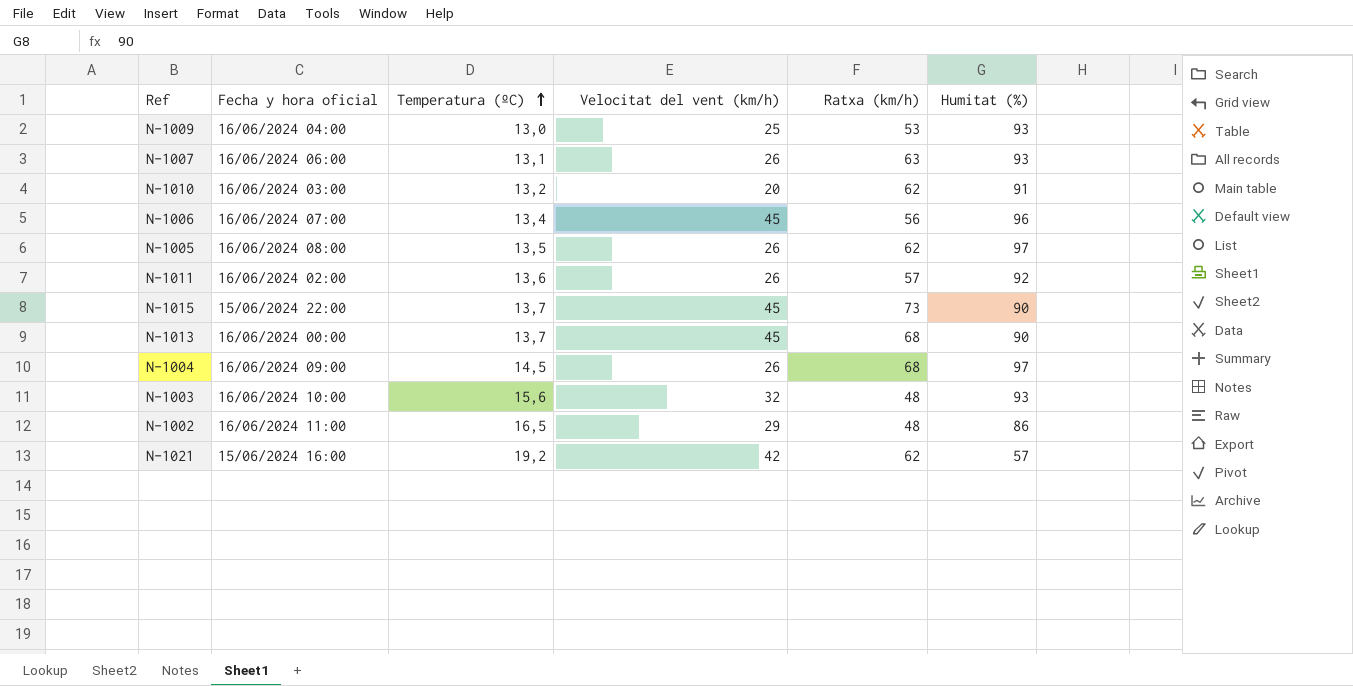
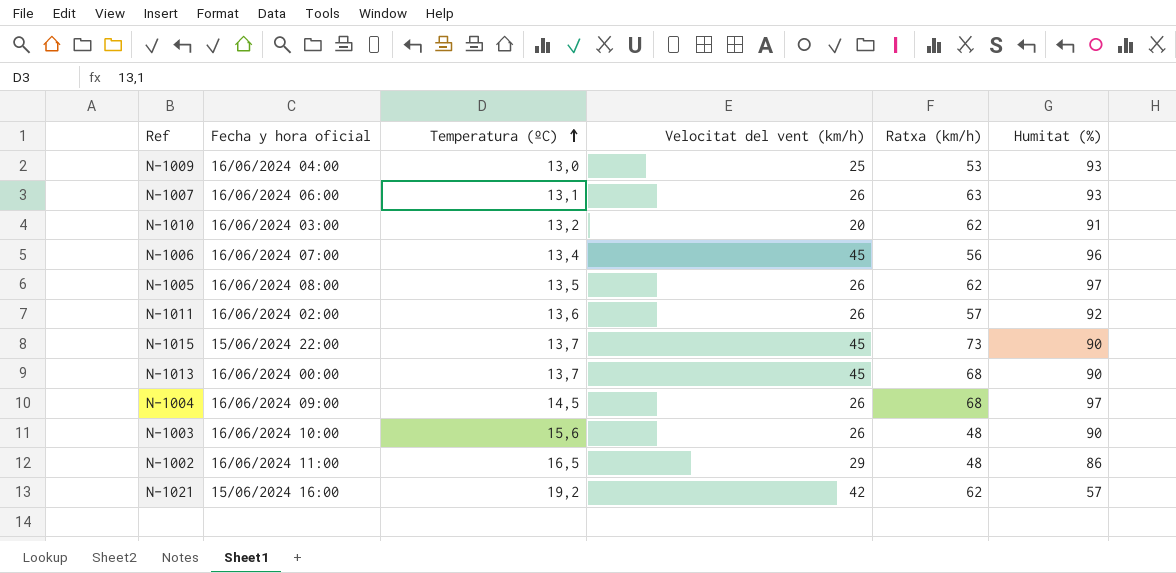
N-1003 | Velocitat del vent (km/h): 32 -> 26
N-1003 | Humitat (%): 93 -> 90

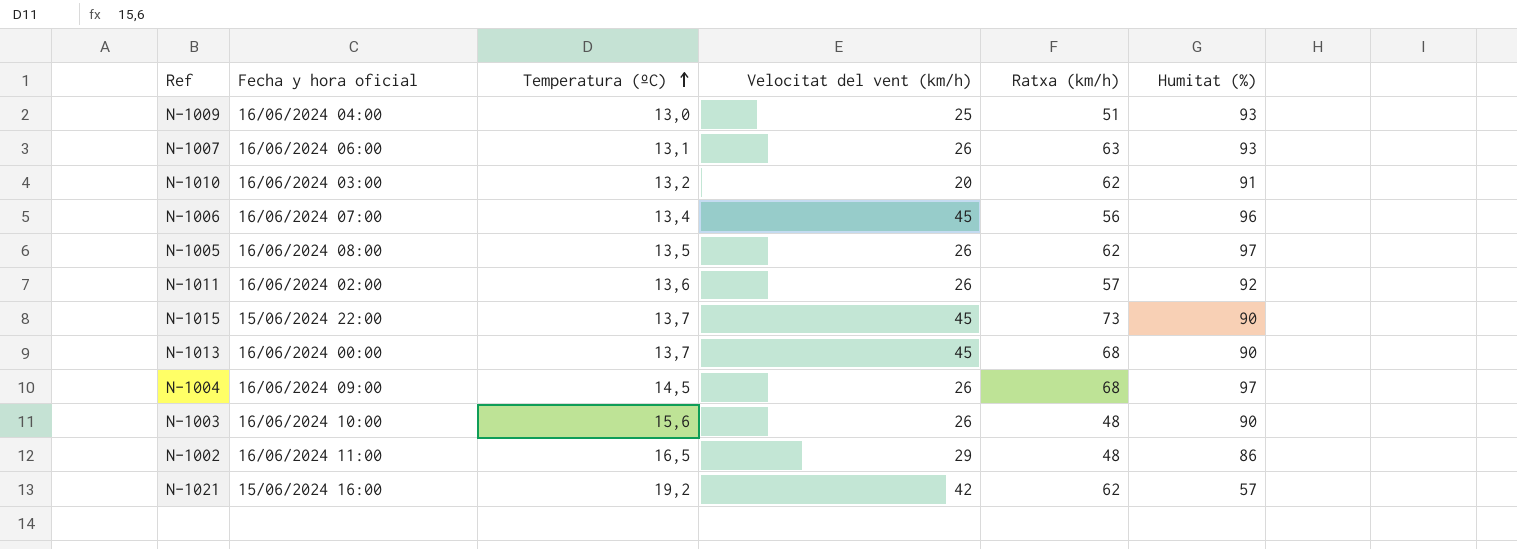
N-1009 | Ratxa (km/h): 53 -> 51

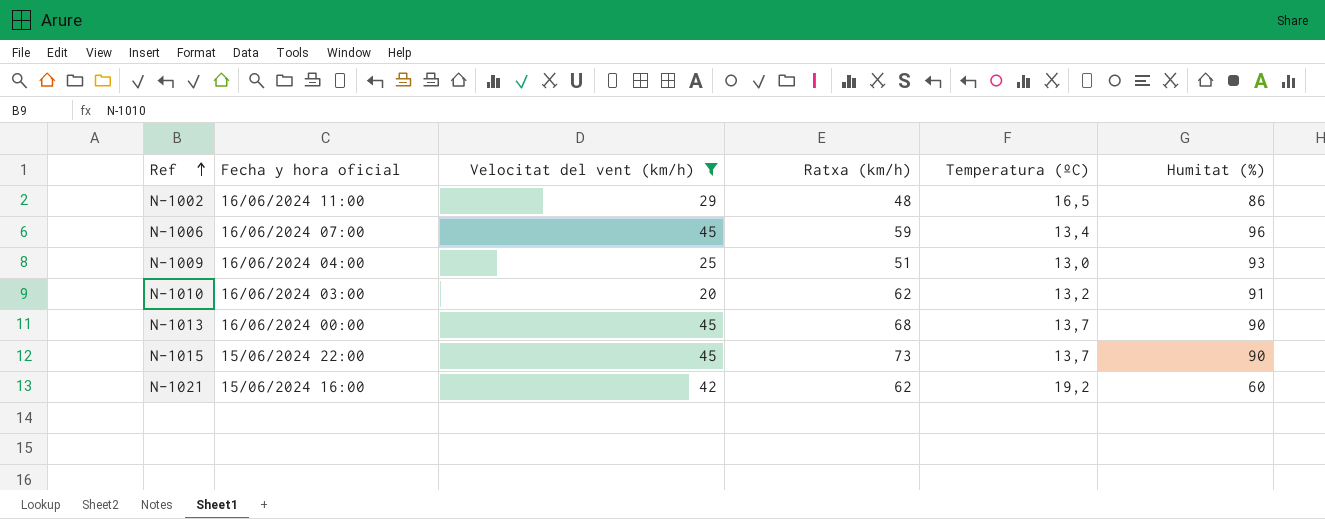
filter: none -> Velocitat del vent (km/h) != 26
row order: Temperatura (ºC) ascending -> Ref ascending
column Temperatura (ºC) | position: 3 -> 5
N-1006 | Ratxa (km/h): 56 -> 59
N-1021 | Humitat (%): 57 -> 60

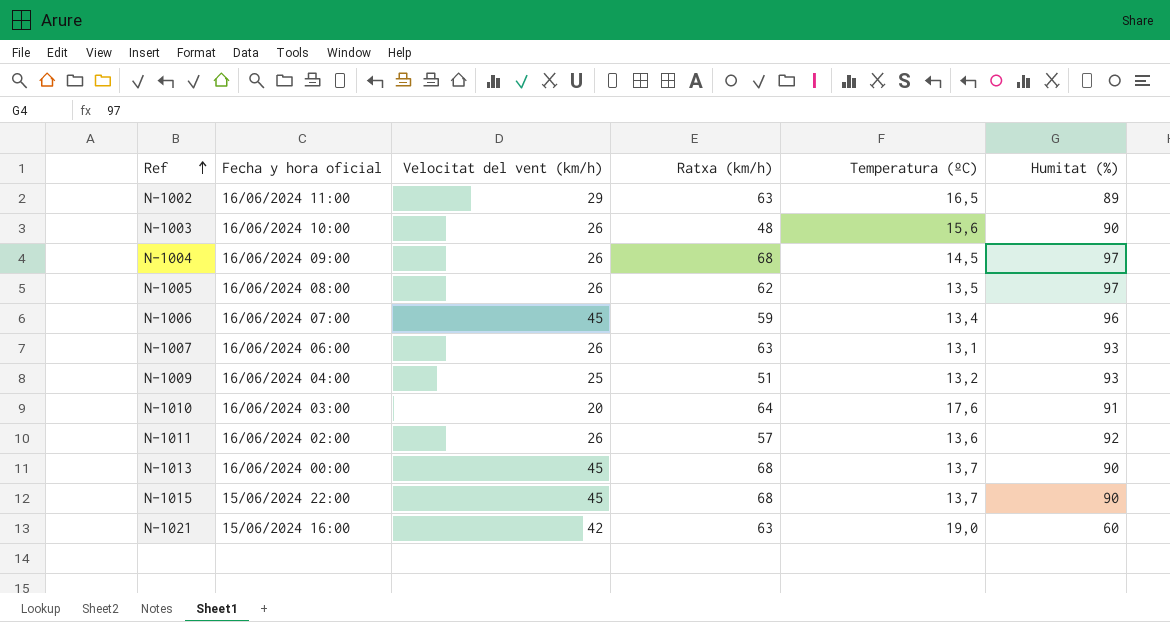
filter: Velocitat del vent (km/h) != 26 -> none
N-1002 | Ratxa (km/h): 48 -> 63
N-1002 | Humitat (%): 86 -> 89
N-1009 | Temperatura (ºC): 13,0 -> 13,2
N-1010 | Ratxa (km/h): 62 -> 64
N-1010 | Temperatura (ºC): 13,2 -> 17,6
N-1015 | Ratxa (km/h): 73 -> 68
N-1021 | Ratxa (km/h): 62 -> 63
N-1021 | Temperatura (ºC): 19,2 -> 19,0

